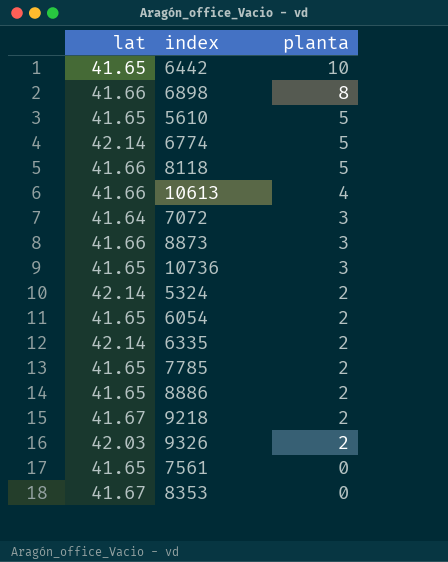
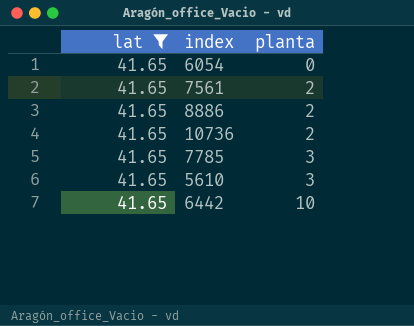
filter: none -> lat = 41.65
row order: planta descending -> planta ascending
6054 | planta: 2 -> 0
7561 | planta: 0 -> 2
10736 | planta: 3 -> 2
7785 | planta: 2 -> 3
5610 | planta: 5 -> 3

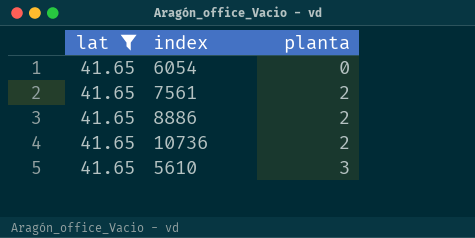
row 7785: 41.65 | 3 -> none
row 6442: 41.65 | 10 -> none

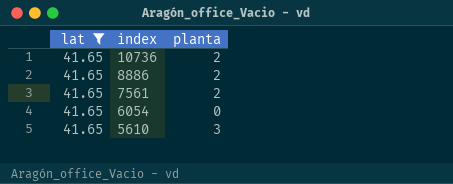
row order: planta ascending -> index descending

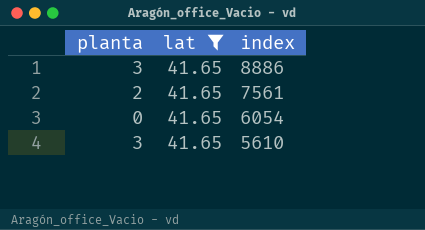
column planta | position: 3 -> 1
row 10736: 41.65 | 2 -> none
8886 | planta: 2 -> 3

